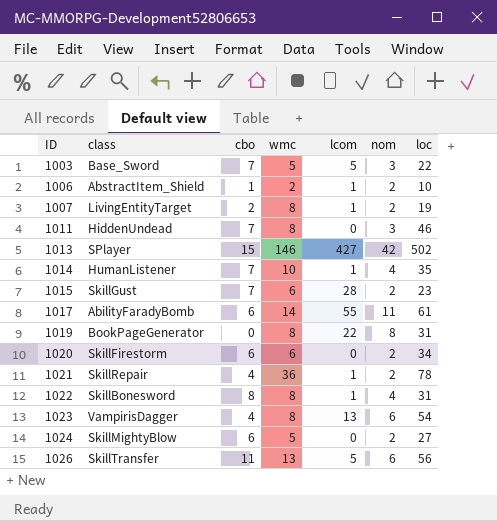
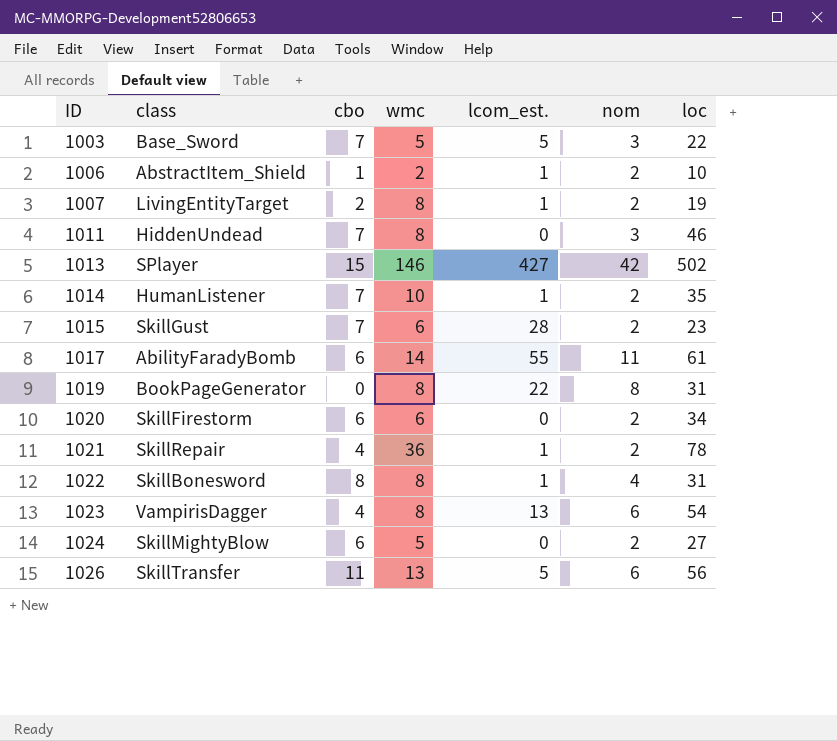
column name: lcom -> lcom_est.
1014 | nom: 4 -> 2

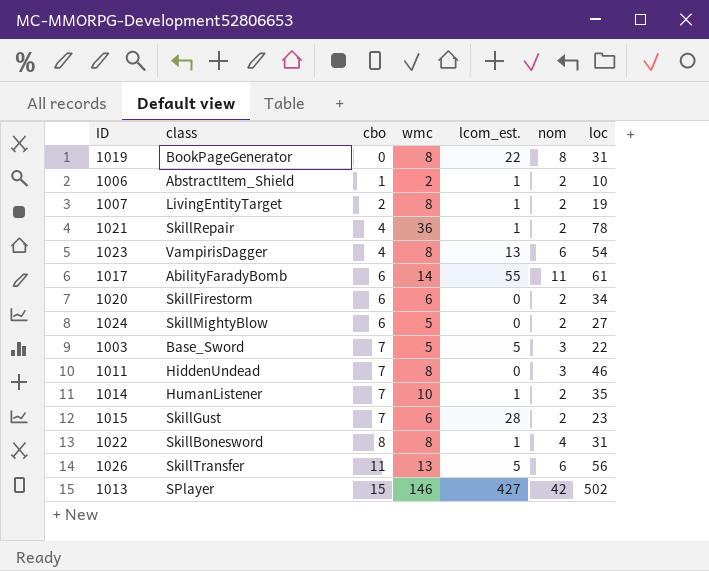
row order: ID ascending -> cbo ascending

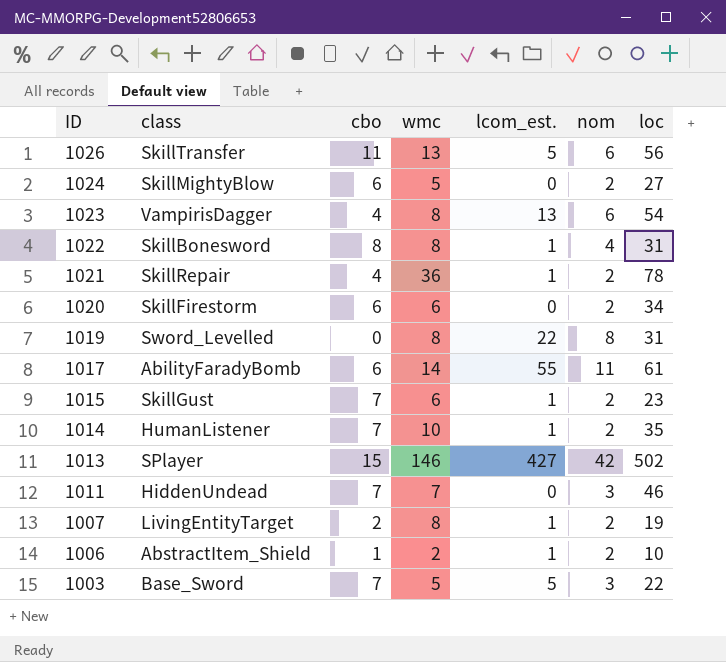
row order: cbo ascending -> ID descending
1019 | class: BookPageGenerator -> Sword_Levelled
1015 | lcom_est.: 28 -> 1
1011 | wmc: 8 -> 7

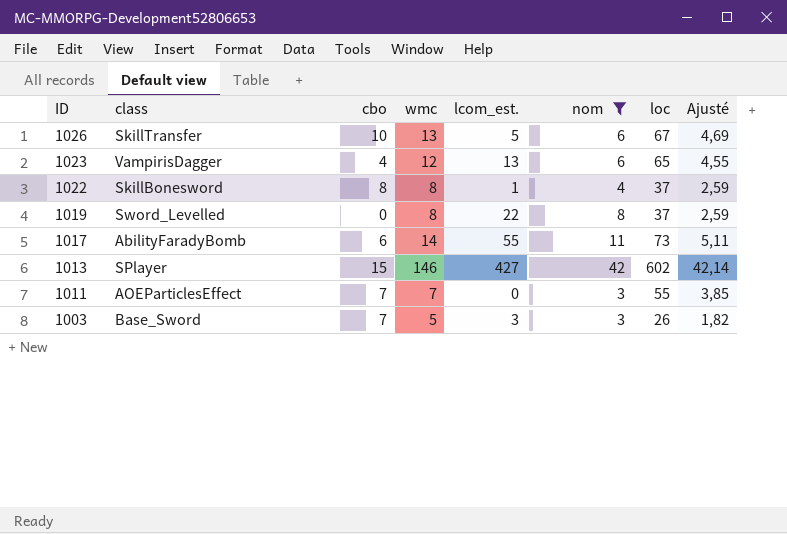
filter: none -> nom != 2
column Ajusté | formula: none -> [loc] * 0,07
1026 | cbo: 11 -> 10
1026 | loc: 56 -> 67
1023 | wmc: 8 -> 12
1023 | loc: 54 -> 65
1022 | loc: 31 -> 37
1019 | loc: 31 -> 37
1017 | loc: 61 -> 73
1013 | loc: 502 -> 602
1011 | class: HiddenUndead -> AOEParticlesEffect
1011 | loc: 46 -> 55
1003 | lcom_est.: 5 -> 3
1003 | loc: 22 -> 26

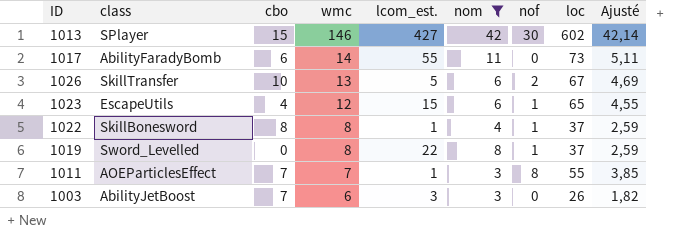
row order: ID descending -> wmc descending
column nof | position: none -> 7
1023 | class: VampirisDagger -> EscapeUtils
1023 | lcom_est.: 13 -> 15
1011 | lcom_est.: 0 -> 1
1003 | class: Base_Sword -> AbilityJetBoost
1003 | wmc: 5 -> 6

